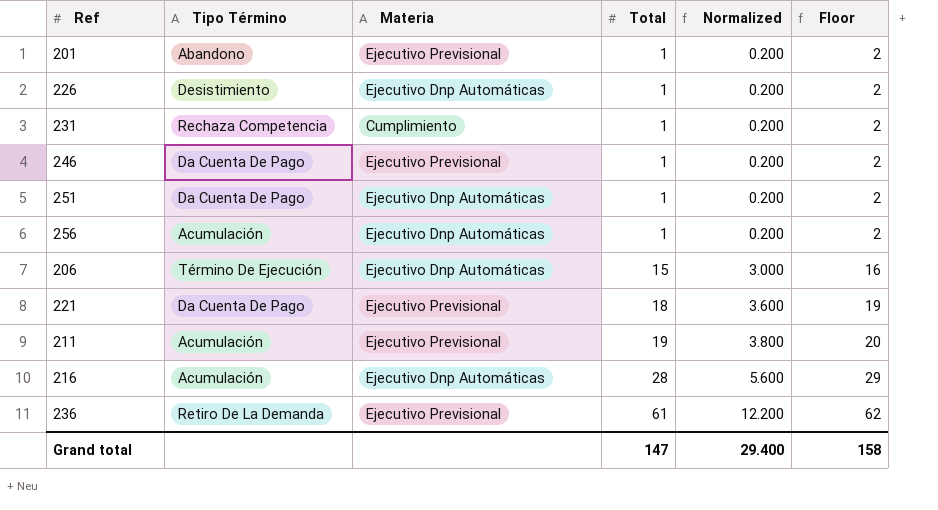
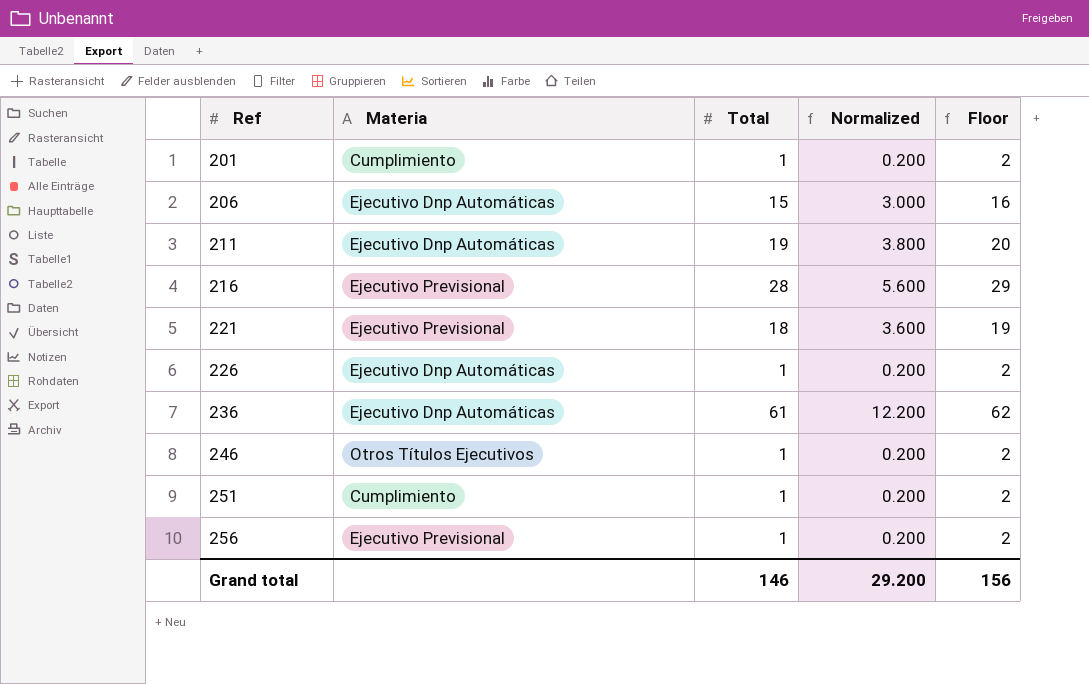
row order: Total ascending -> Ref ascending
column Tipo Término | position: 2 -> none
row 231: Rechaza Competencia | Cumplimiento | 1 | 0.200 | 2 -> none
201 | Materia: Ejecutivo Previsional -> Cumplimiento
211 | Materia: Ejecutivo Previsional -> Ejecutivo Dnp Automáticas
216 | Materia: Ejecutivo Dnp Automáticas -> Ejecutivo Previsional
236 | Materia: Ejecutivo Previsional -> Ejecutivo Dnp Automáticas
246 | Materia: Ejecutivo Previsional -> Otros Títulos Ejecutivos
251 | Materia: Ejecutivo Dnp Automáticas -> Cumplimiento
256 | Materia: Ejecutivo Dnp Automáticas -> Ejecutivo Previsional
Grand total | Total: 147 -> 146
Grand total | Normalized: 29.400 -> 29.200
Grand total | Floor: 158 -> 156

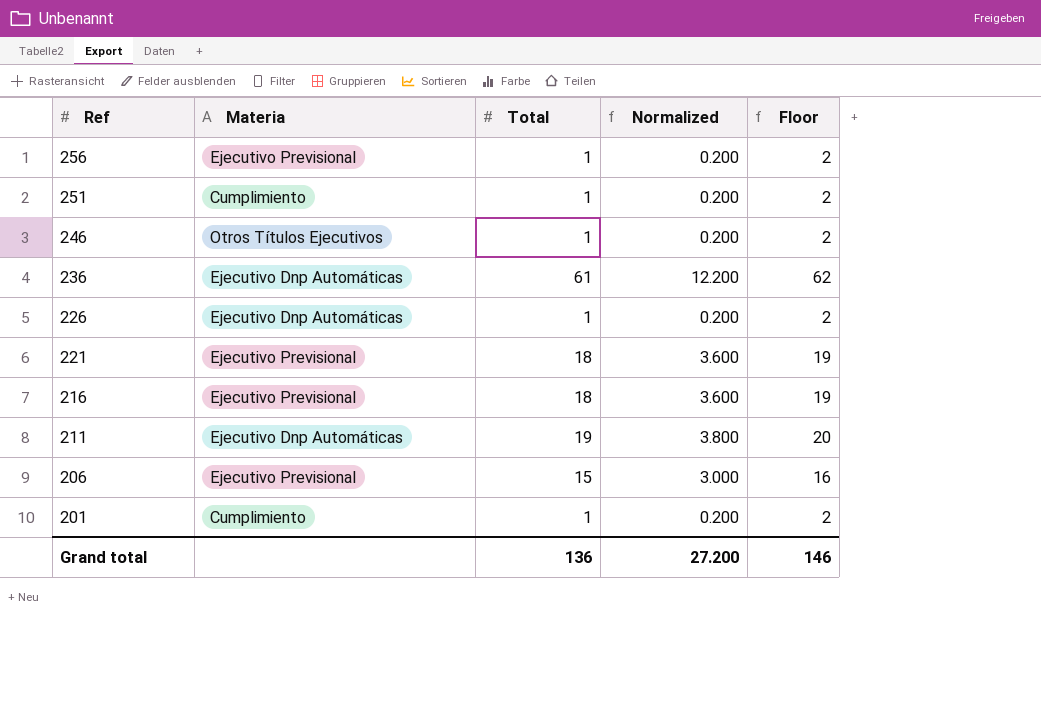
row order: Ref ascending -> Ref descending
216 | Total: 28 -> 18
216 | Normalized: 5.600 -> 3.600
216 | Floor: 29 -> 19
206 | Materia: Ejecutivo Dnp Automáticas -> Ejecutivo Previsional
Grand total | Total: 146 -> 136
Grand total | Normalized: 29.200 -> 27.200
Grand total | Floor: 156 -> 146

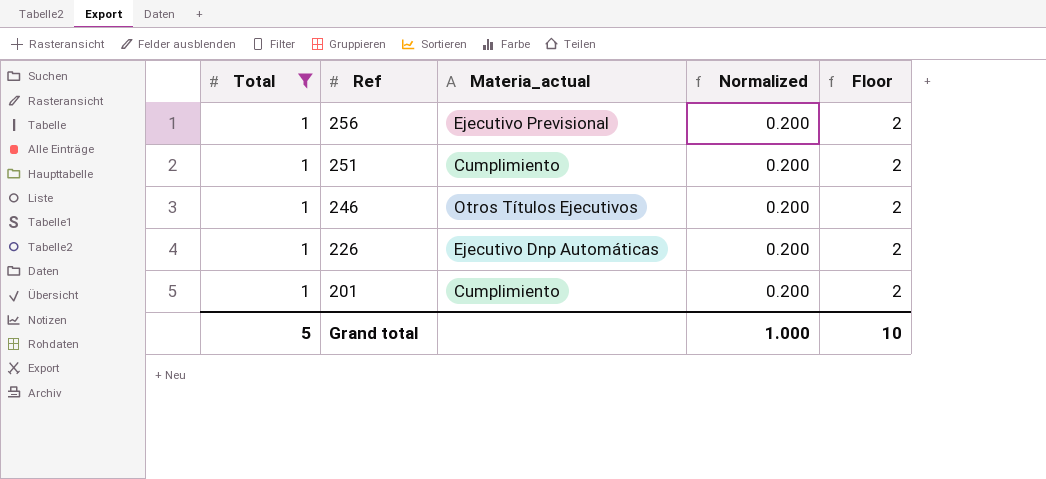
filter: none -> Total = 1
column Total | position: 3 -> 1
column name: Materia -> Materia_actual
Grand total | Total: 136 -> 5
Grand total | Normalized: 27.200 -> 1.000
Grand total | Floor: 146 -> 10

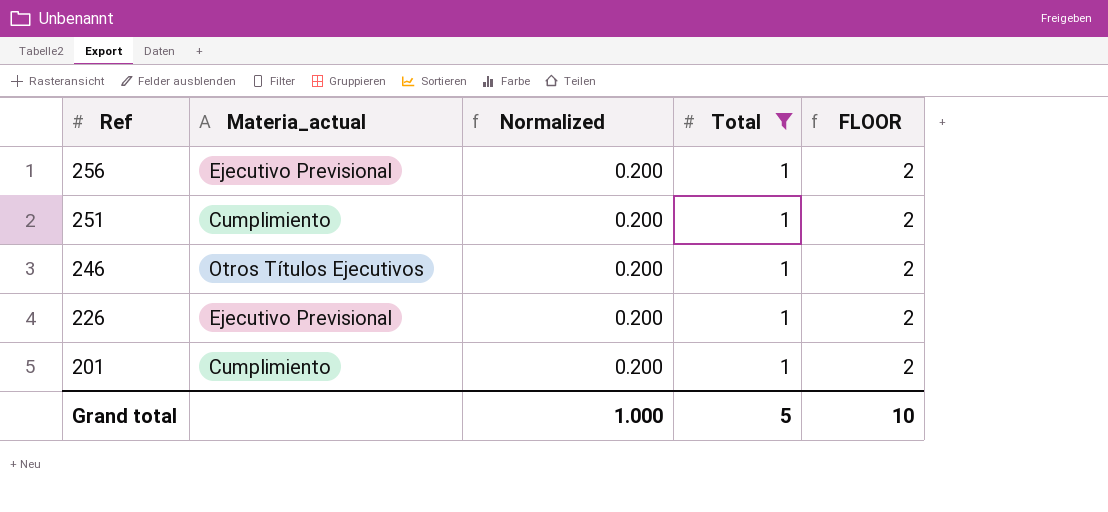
column Total | position: 1 -> 4
column name: Floor -> FLOOR
226 | Materia_actual: Ejecutivo Dnp Automáticas -> Ejecutivo Previsional

